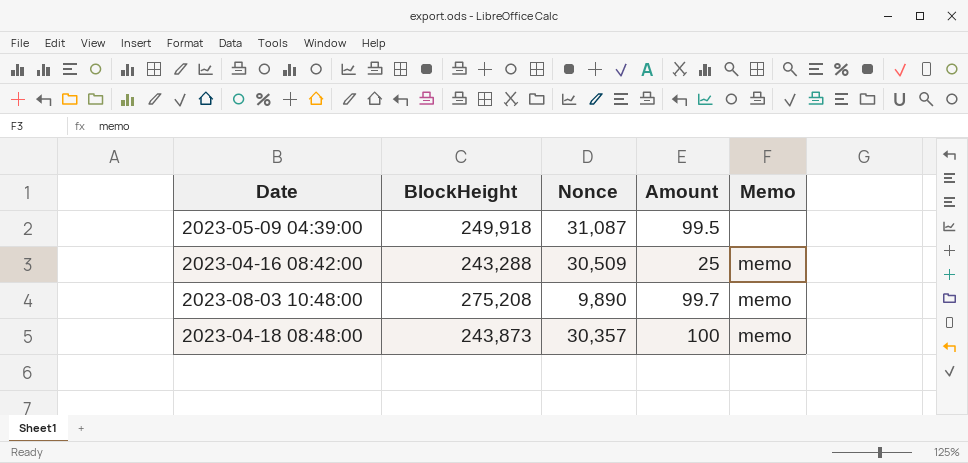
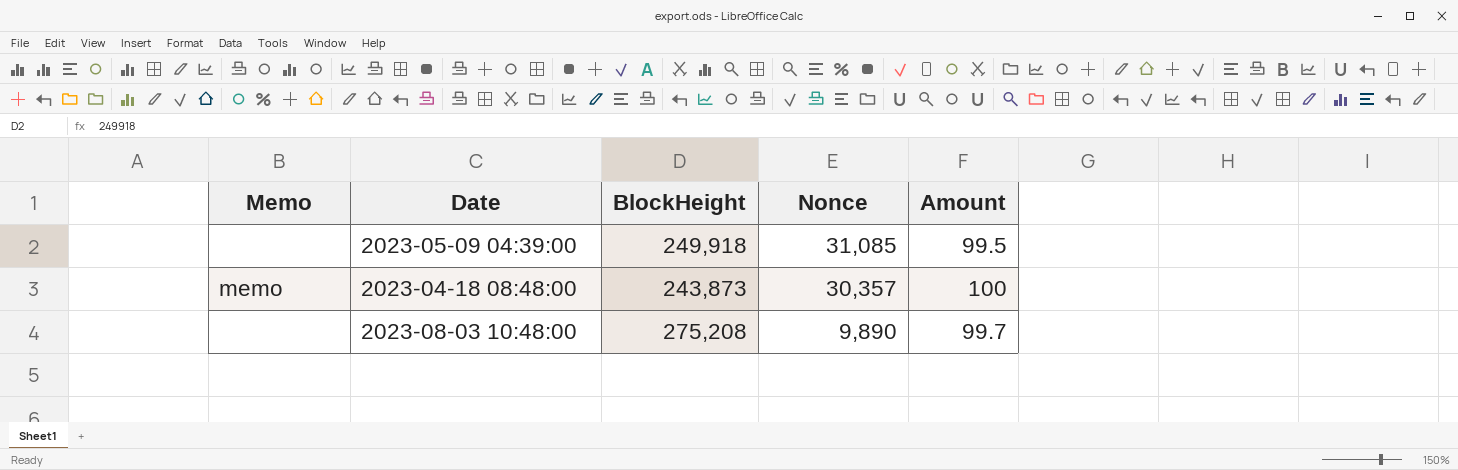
row order: none -> Nonce descending
column Memo | position: 5 -> 1
row 2023-04-16 08:42:00: 243,288 | 30,509 | 25 | memo -> none
2023-05-09 04:39:00 | Nonce: 31,087 -> 31,085
2023-08-03 10:48:00 | Memo: memo -> none

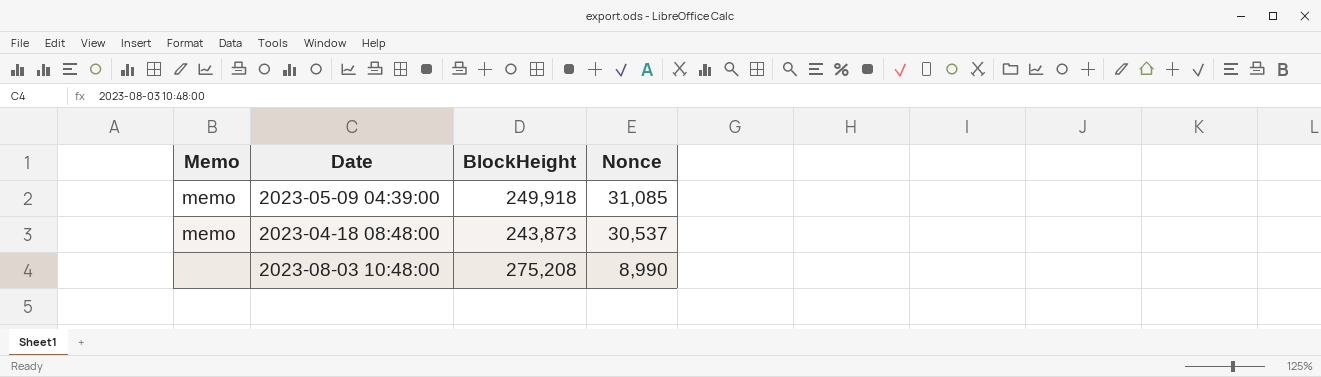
column Amount | position: 5 -> none
2023-05-09 04:39:00 | Memo: none -> memo
2023-04-18 08:48:00 | Nonce: 30,357 -> 30,537
2023-08-03 10:48:00 | Nonce: 9,890 -> 8,990

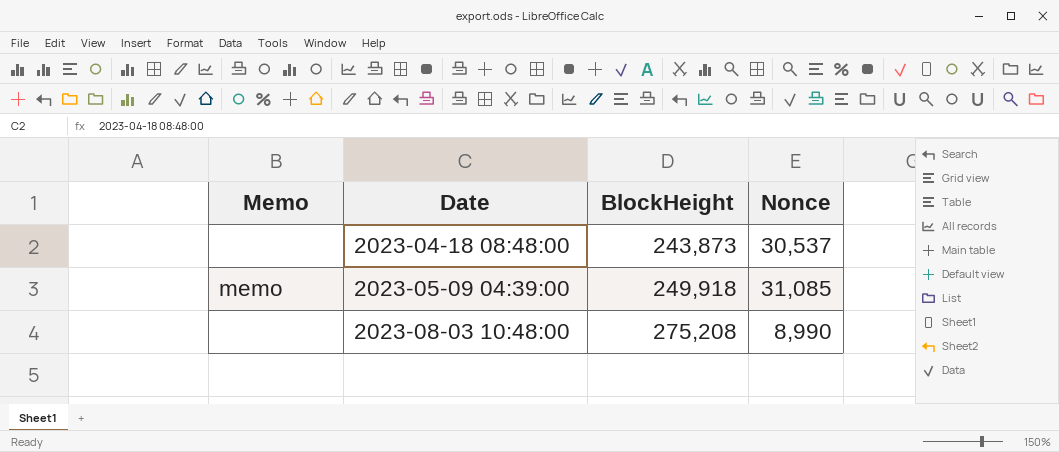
row order: Nonce descending -> Date ascending
2023-04-18 08:48:00 | Memo: memo -> none

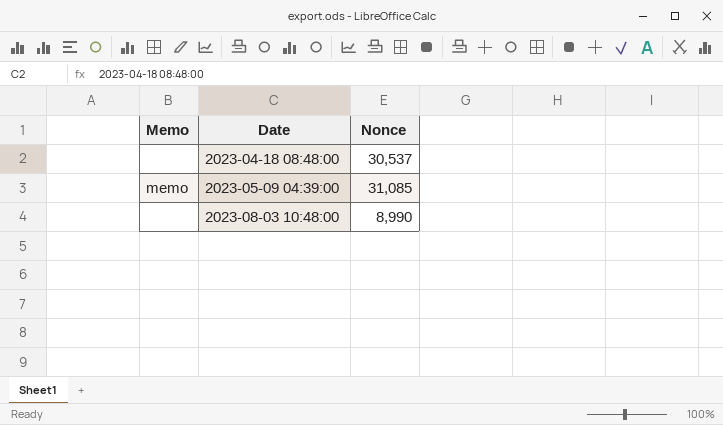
column BlockHeight | position: 3 -> none

